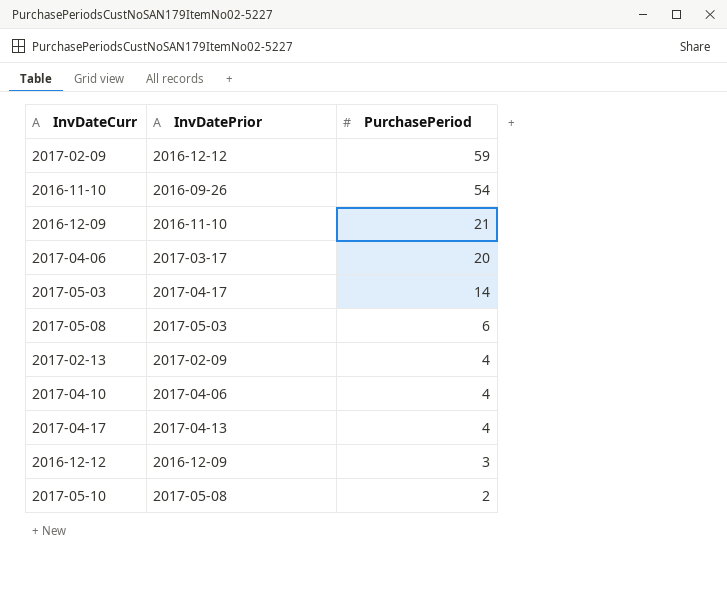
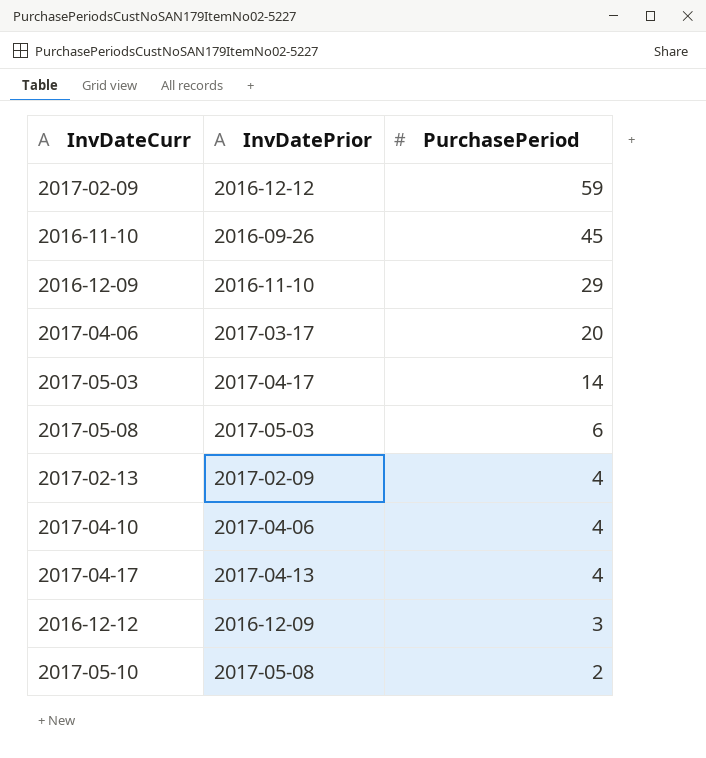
2016-11-10 | PurchasePeriod: 54 -> 45
2016-12-09 | PurchasePeriod: 21 -> 29

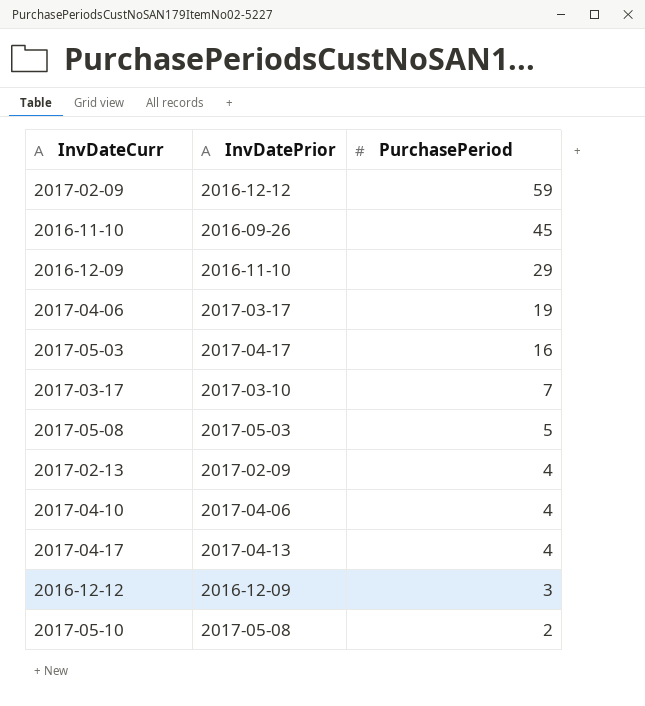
2017-04-06 | PurchasePeriod: 20 -> 19
2017-05-03 | PurchasePeriod: 14 -> 16
row 2017-03-17: none -> 2017-03-10 | 7
2017-05-08 | PurchasePeriod: 6 -> 5

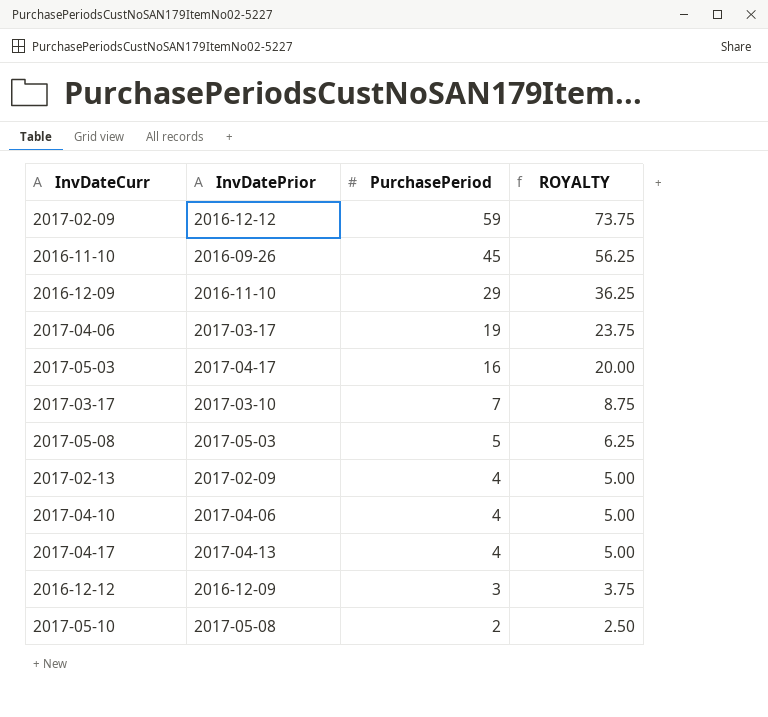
column ROYALTY | formula: none -> [PurchasePeriod] * 1.25

